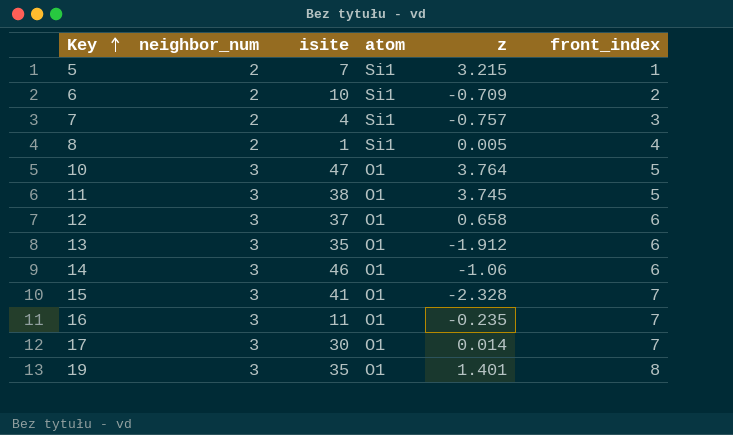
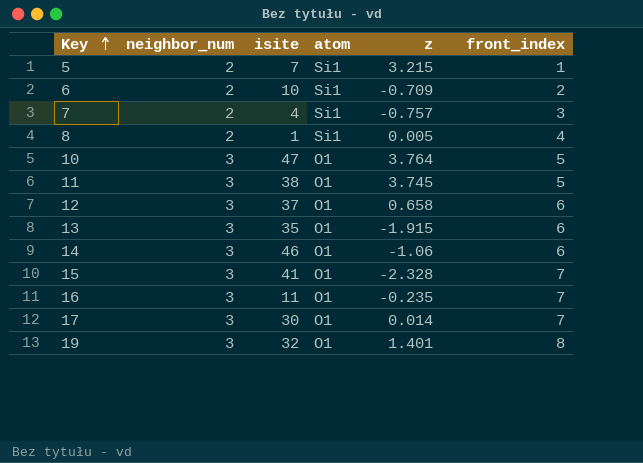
13 | z: -1.912 -> -1.915
19 | isite: 35 -> 32

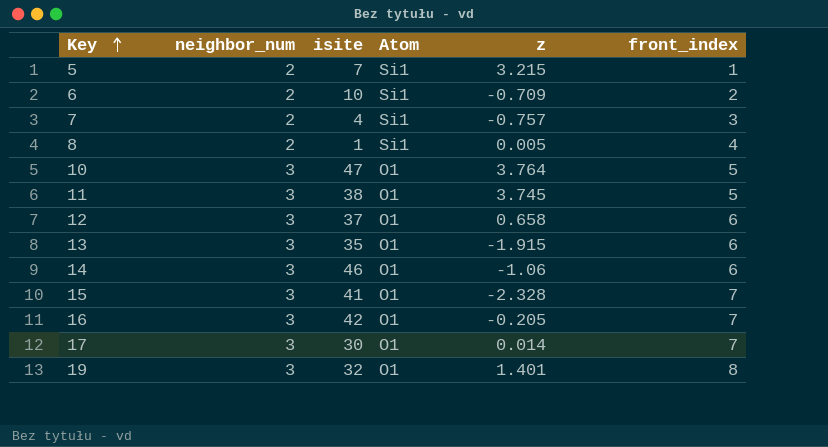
column name: atom -> Atom
16 | isite: 11 -> 42
16 | z: -0.235 -> -0.205

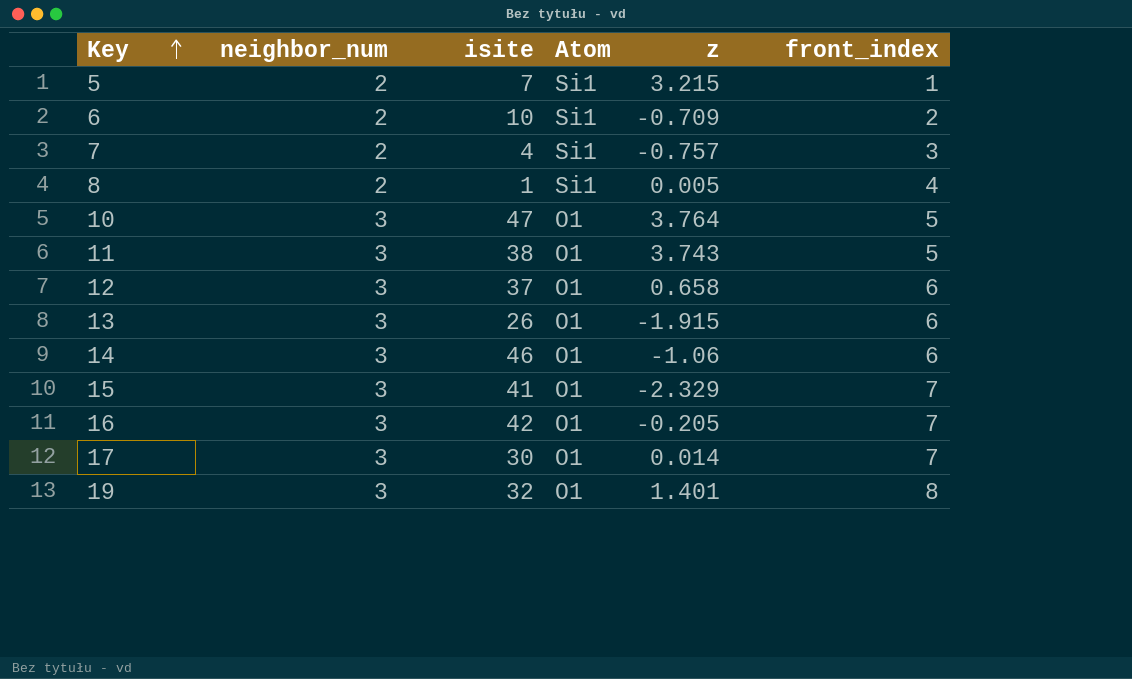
11 | z: 3.745 -> 3.743
13 | isite: 35 -> 26
15 | z: -2.328 -> -2.329

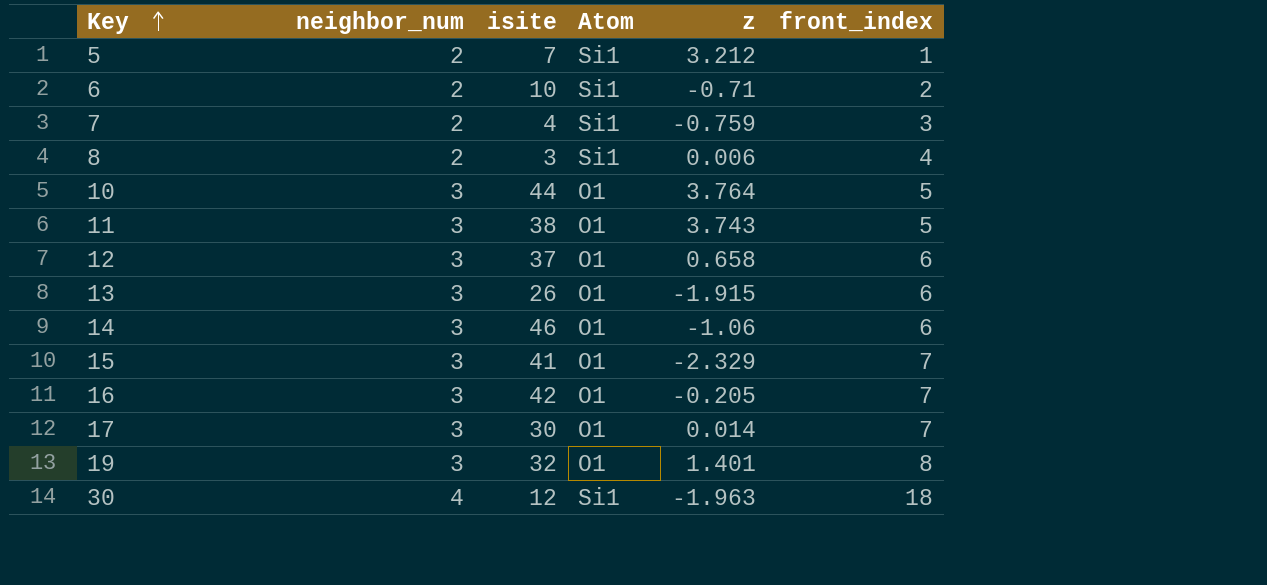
5 | z: 3.215 -> 3.212
6 | z: -0.709 -> -0.71
7 | z: -0.757 -> -0.759
8 | isite: 1 -> 3
8 | z: 0.005 -> 0.006
10 | isite: 47 -> 44
row 30: none -> 4 | 12 | Si1 | -1.963 | 18

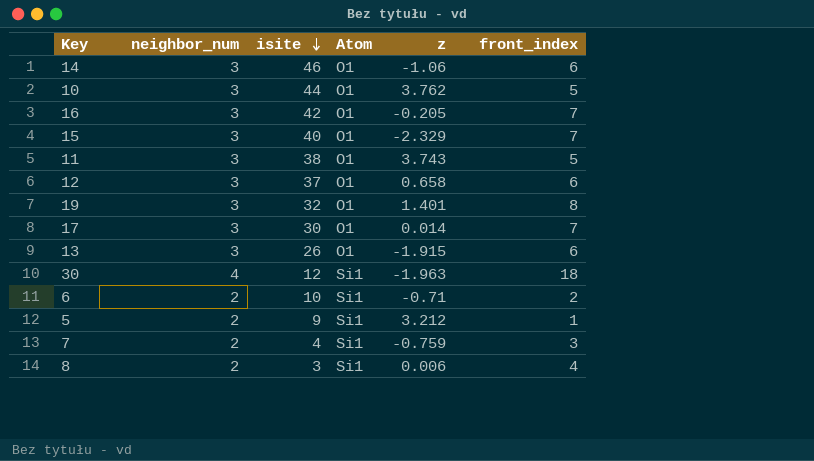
row order: Key ascending -> isite descending
10 | z: 3.764 -> 3.762
15 | isite: 41 -> 40
5 | isite: 7 -> 9

